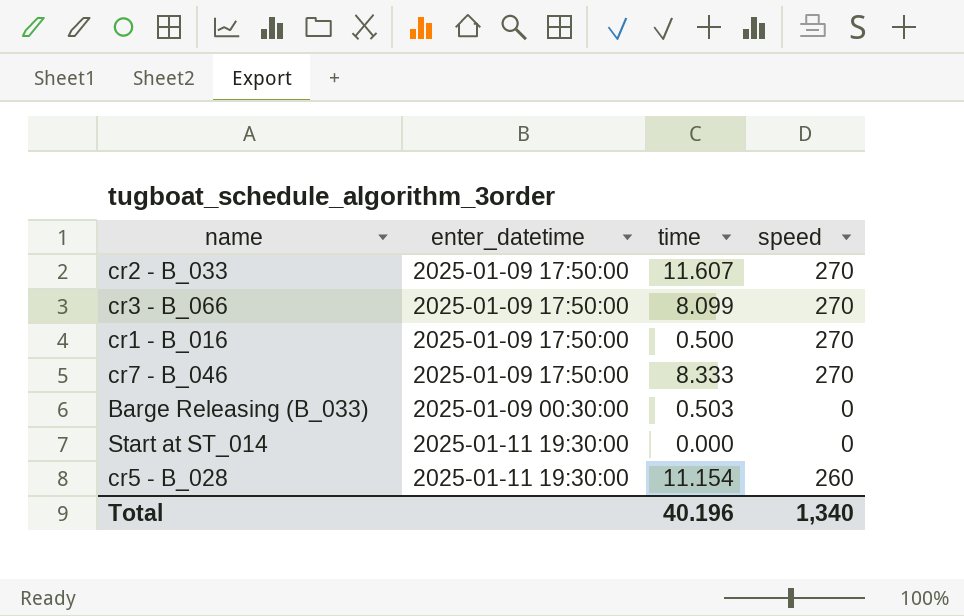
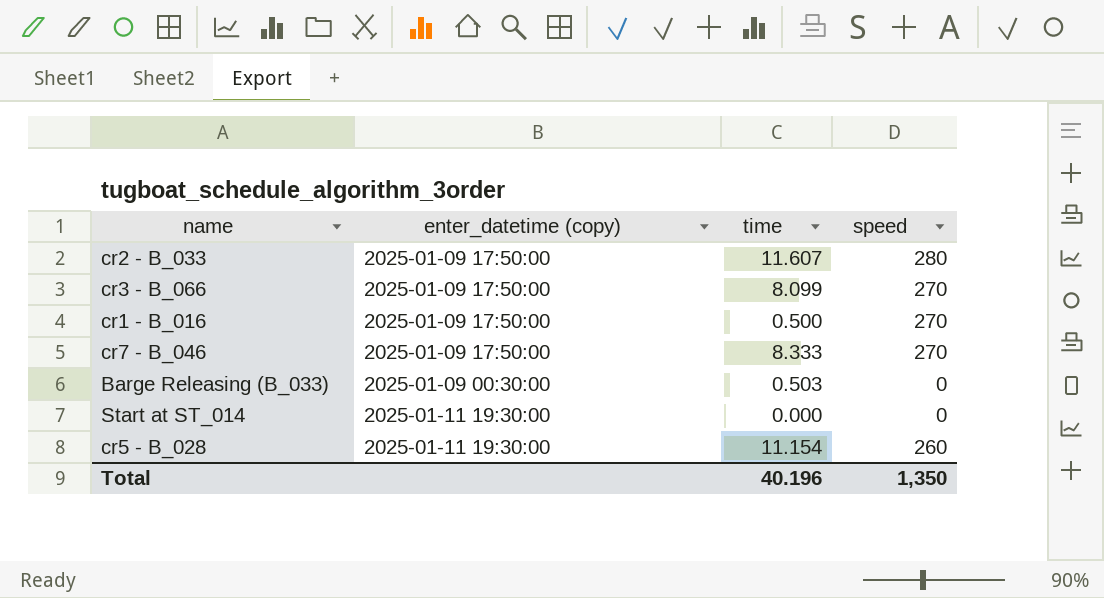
column name: enter_datetime -> enter_datetime (copy)
cr2 - B_033 | speed: 270 -> 280
Total | speed: 1,340 -> 1,350

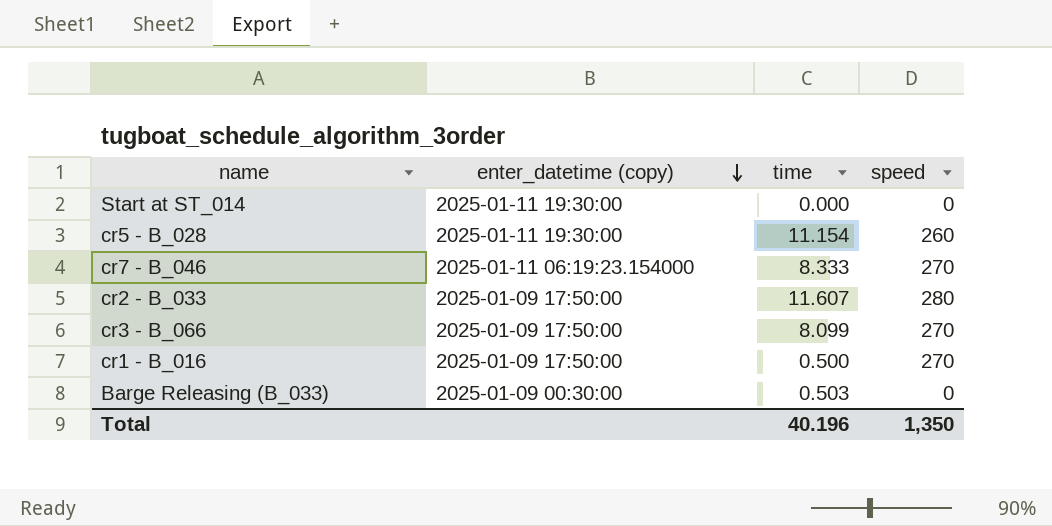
row order: none -> enter_datetime (copy) descending
cr7 - B_046 | enter_datetime (copy): 2025-01-09 17:50:00 -> 2025-01-11 06:19:23.154000

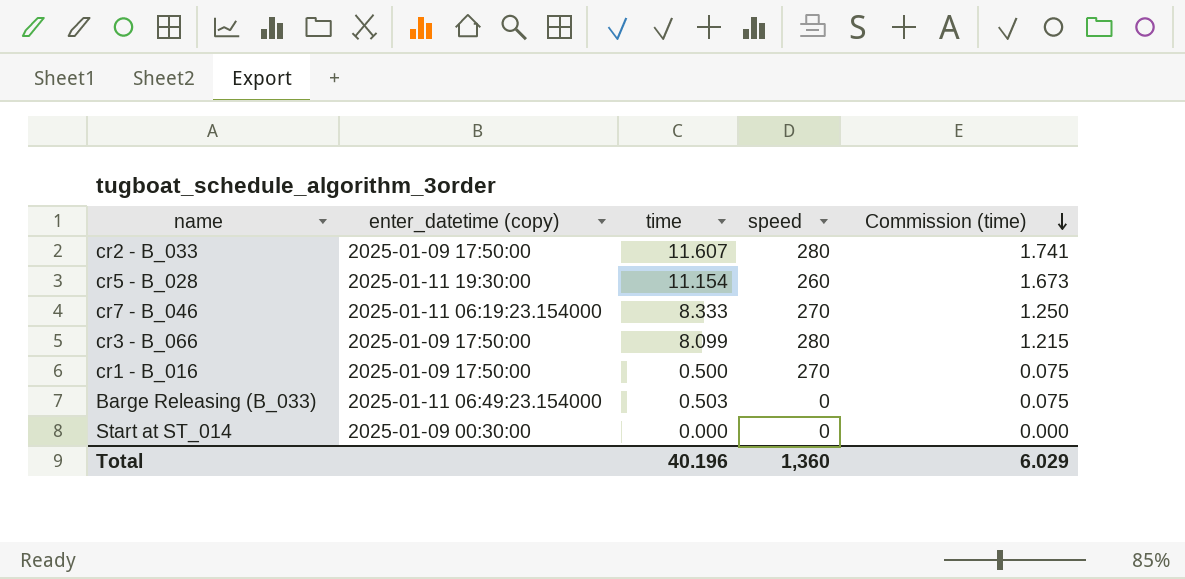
row order: enter_datetime (copy) descending -> Commission (time) descending
column Commission (time) | formula: none -> [time] * 0.15
cr3 - B_066 | speed: 270 -> 280
Barge Releasing (B_033) | enter_datetime (copy): 2025-01-09 00:30:00 -> 2025-01-11 06:49:23.154000
Start at ST_014 | enter_datetime (copy): 2025-01-11 19:30:00 -> 2025-01-09 00:30:00
Total | speed: 1,350 -> 1,360

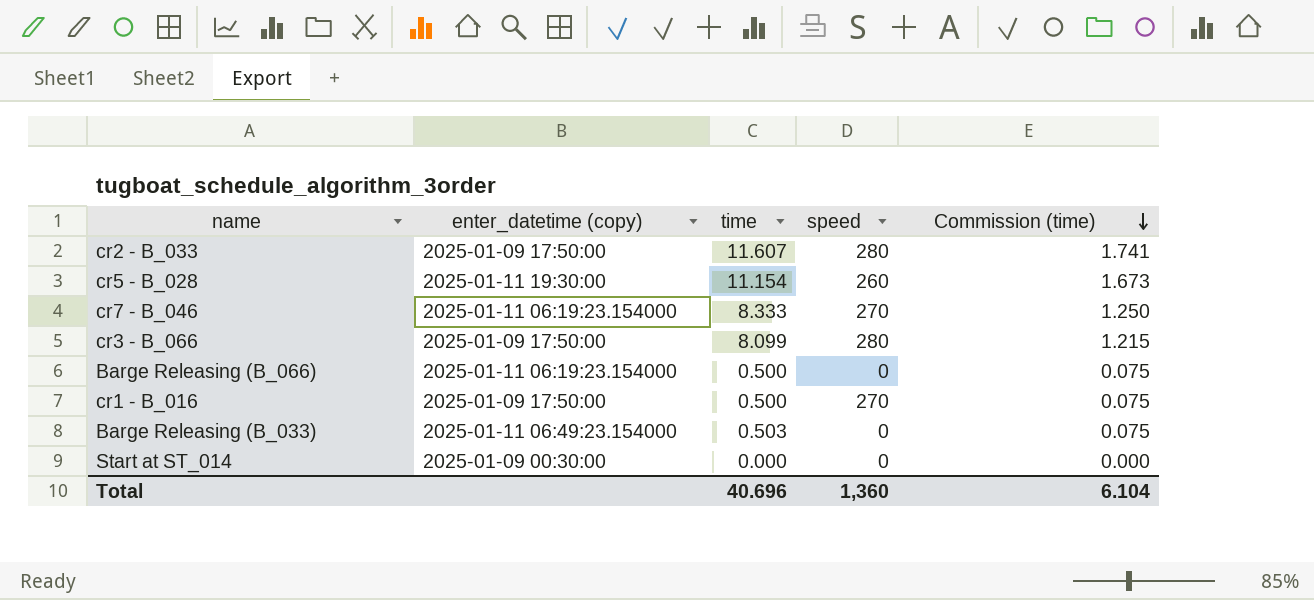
row Barge Releasing (B_066): none -> 2025-01-11 06:19:23.154000 | 0.500 | 0 | 0.075
Total | time: 40.196 -> 40.696
Total | Commission (time): 6.029 -> 6.104

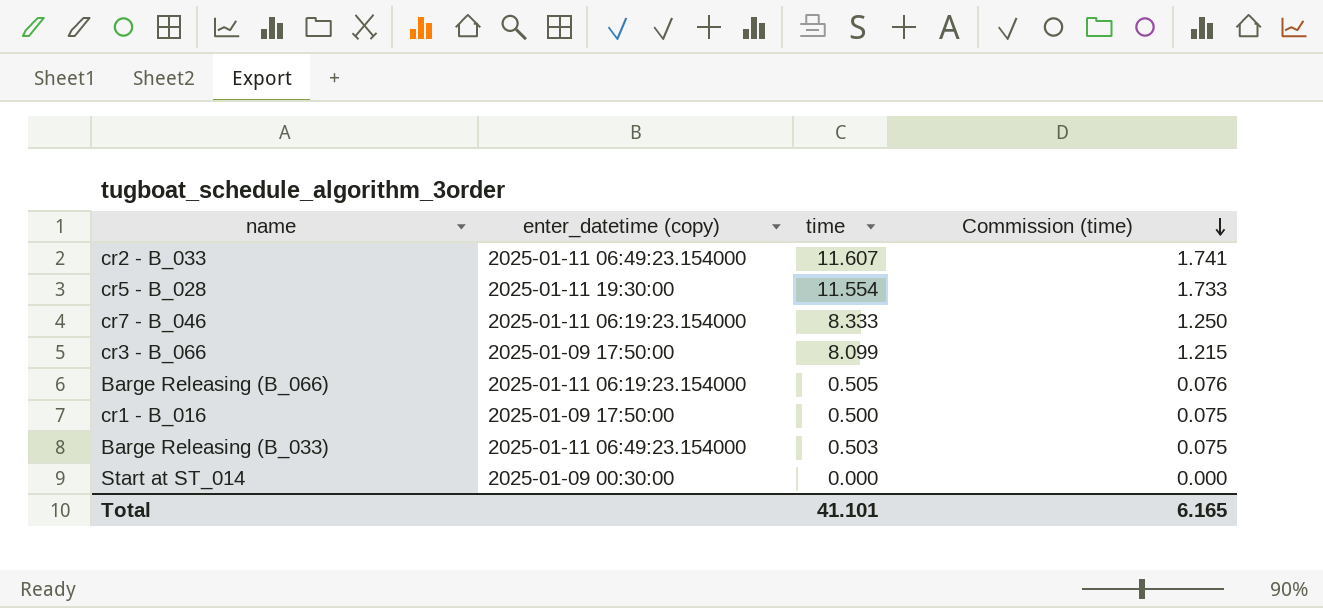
column speed | position: 4 -> none
cr2 - B_033 | enter_datetime (copy): 2025-01-09 17:50:00 -> 2025-01-11 06:49:23.154000
cr5 - B_028 | time: 11.154 -> 11.554
cr5 - B_028 | Commission (time): 1.673 -> 1.733
Barge Releasing (B_066) | time: 0.500 -> 0.505
Barge Releasing (B_066) | Commission (time): 0.075 -> 0.076
Total | time: 40.696 -> 41.101
Total | Commission (time): 6.104 -> 6.165

